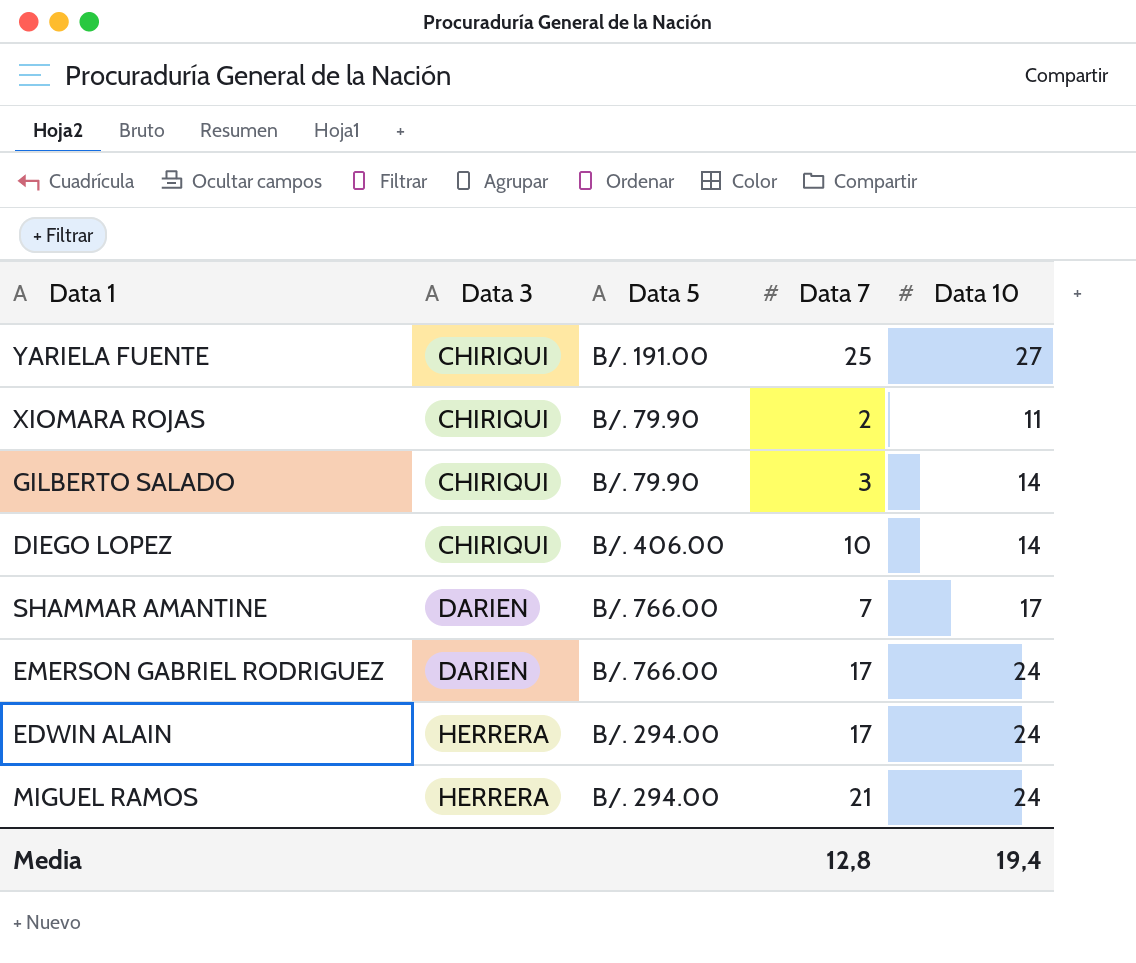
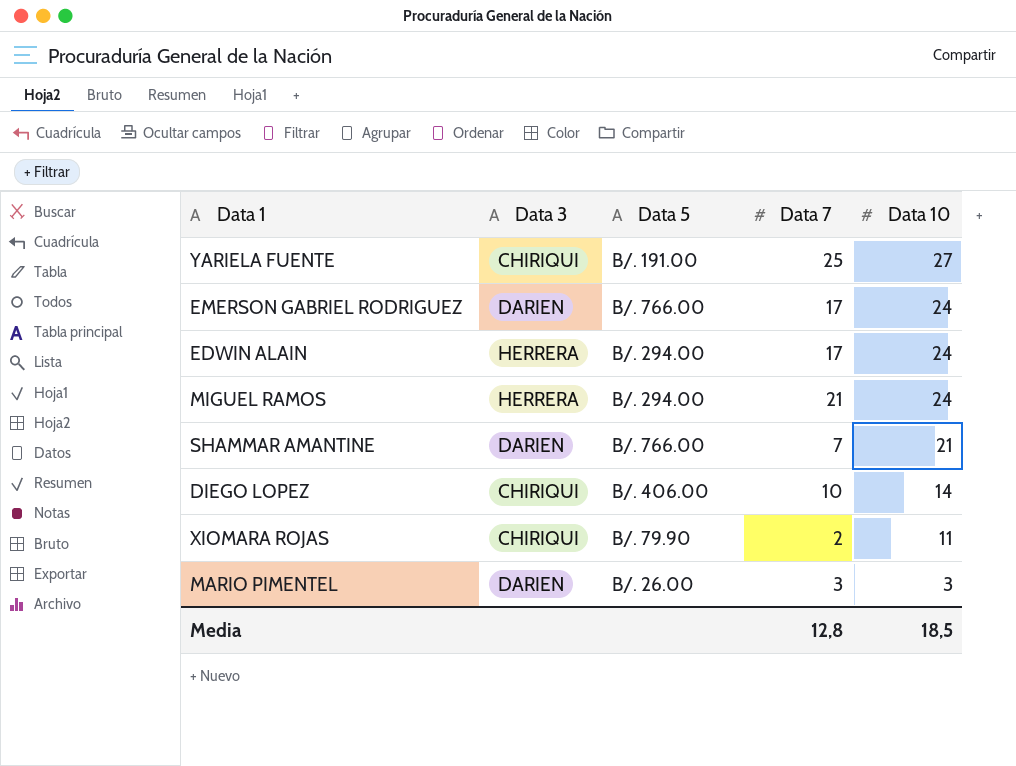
row order: Data 3 ascending -> Data 10 descending
row GILBERTO SALADO: CHIRIQUI | B/. 79.90 | 3 | 14 -> none
SHAMMAR AMANTINE | Data 10: 17 -> 21
row MARIO PIMENTEL: none -> DARIEN | B/. 26.00 | 3 | 3
Media | Data 10: 19,4 -> 18,5

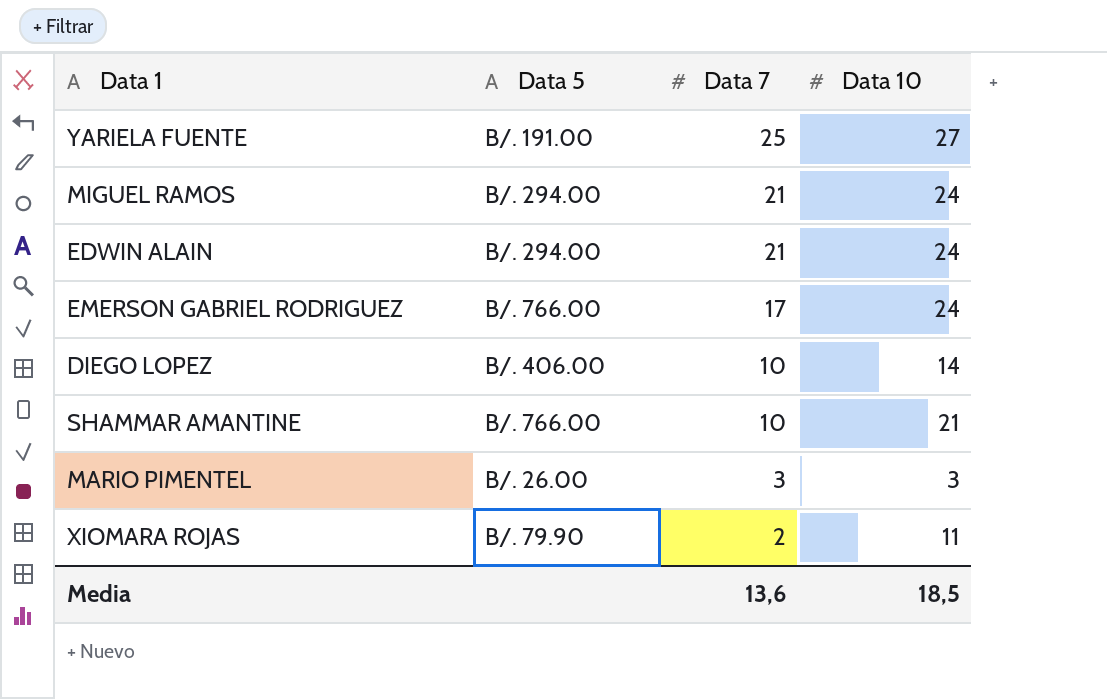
row order: Data 10 descending -> Data 7 descending
column Data 3 | position: 2 -> none
EDWIN ALAIN | Data 7: 17 -> 21
SHAMMAR AMANTINE | Data 7: 7 -> 10
Media | Data 7: 12,8 -> 13,6

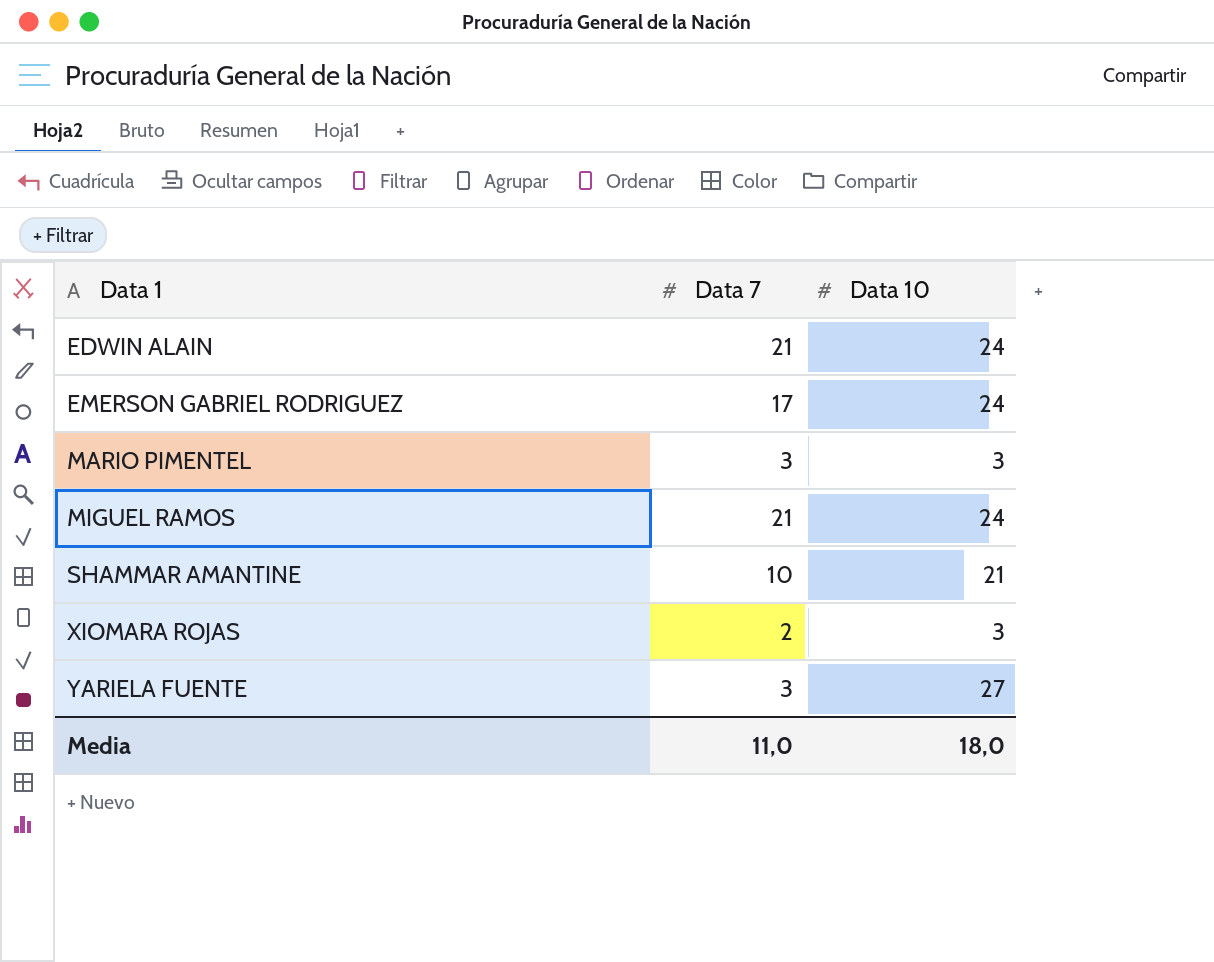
row order: Data 7 descending -> Data 1 ascending
column Data 5 | position: 2 -> none
row DIEGO LOPEZ: B/. 406.00 | 10 | 14 -> none
XIOMARA ROJAS | Data 10: 11 -> 3
YARIELA FUENTE | Data 7: 25 -> 3
Media | Data 7: 13,6 -> 11,0
Media | Data 10: 18,5 -> 18,0

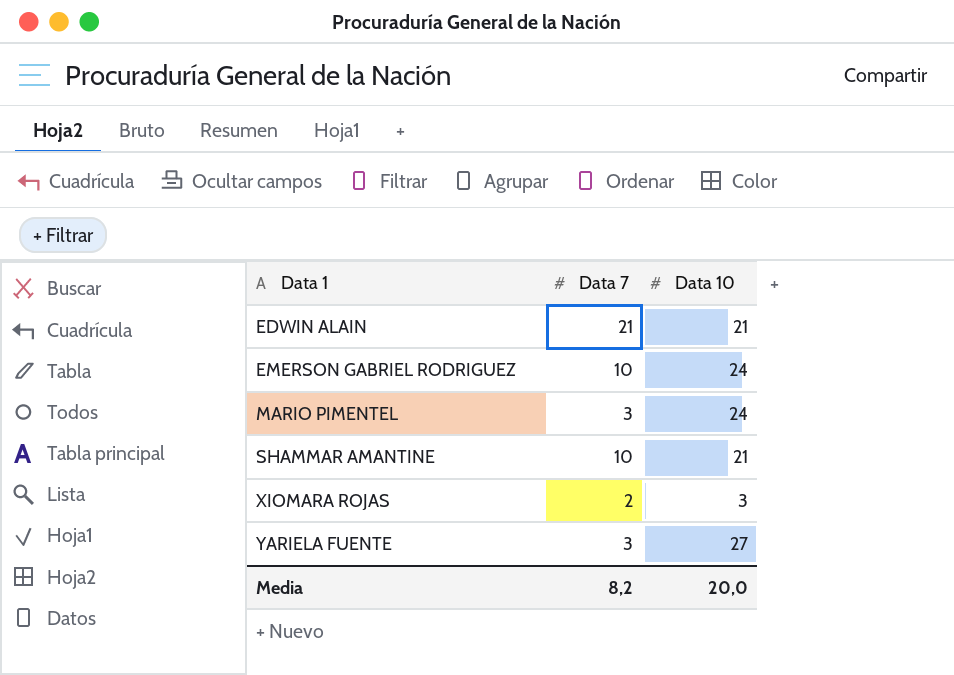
row MIGUEL RAMOS: 21 | 24 -> none
EDWIN ALAIN | Data 10: 24 -> 21
EMERSON GABRIEL RODRIGUEZ | Data 7: 17 -> 10
MARIO PIMENTEL | Data 10: 3 -> 24
Media | Data 7: 11,0 -> 8,2
Media | Data 10: 18,0 -> 20,0

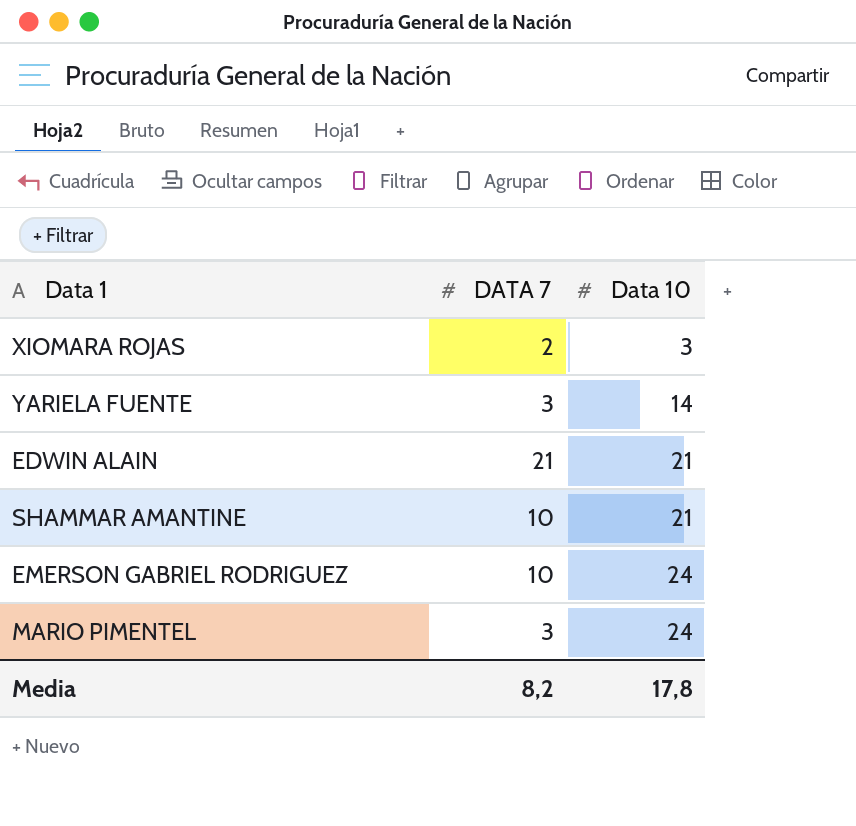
row order: Data 1 ascending -> Data 10 ascending
column name: Data 7 -> DATA 7
YARIELA FUENTE | Data 10: 27 -> 14
Media | Data 10: 20,0 -> 17,8

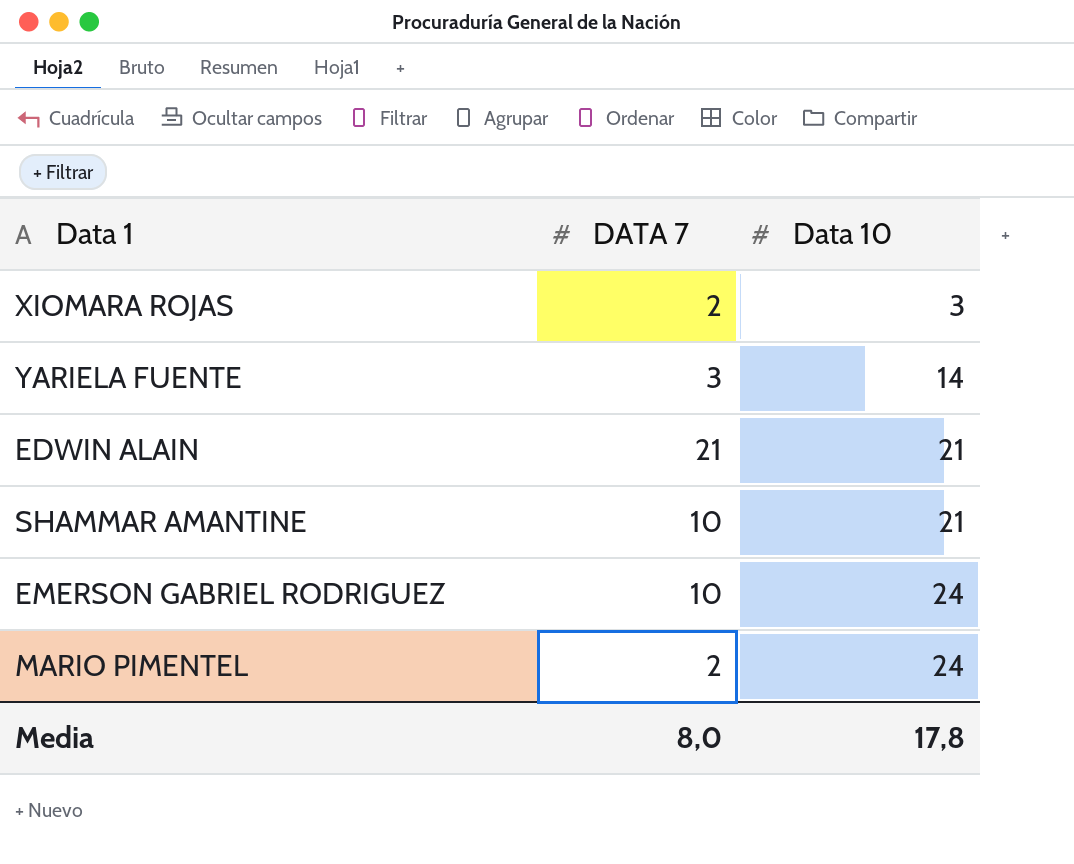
MARIO PIMENTEL | DATA 7: 3 -> 2
Media | DATA 7: 8,2 -> 8,0

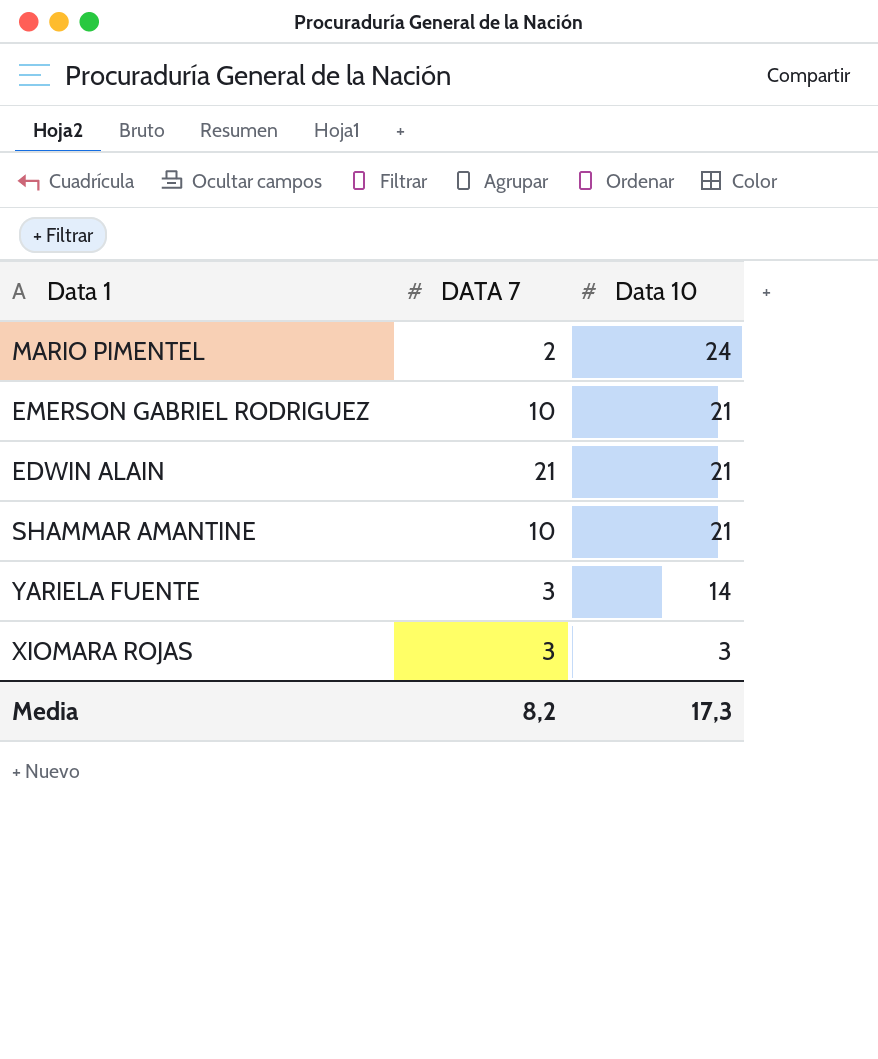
row order: Data 10 ascending -> Data 10 descending
EMERSON GABRIEL RODRIGUEZ | Data 10: 24 -> 21
XIOMARA ROJAS | DATA 7: 2 -> 3
Media | DATA 7: 8,0 -> 8,2
Media | Data 10: 17,8 -> 17,3

